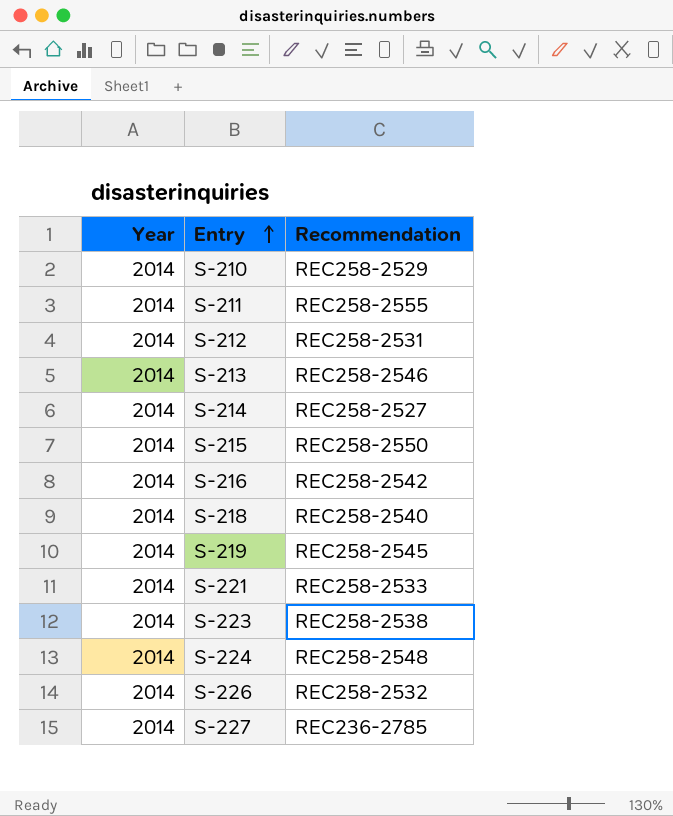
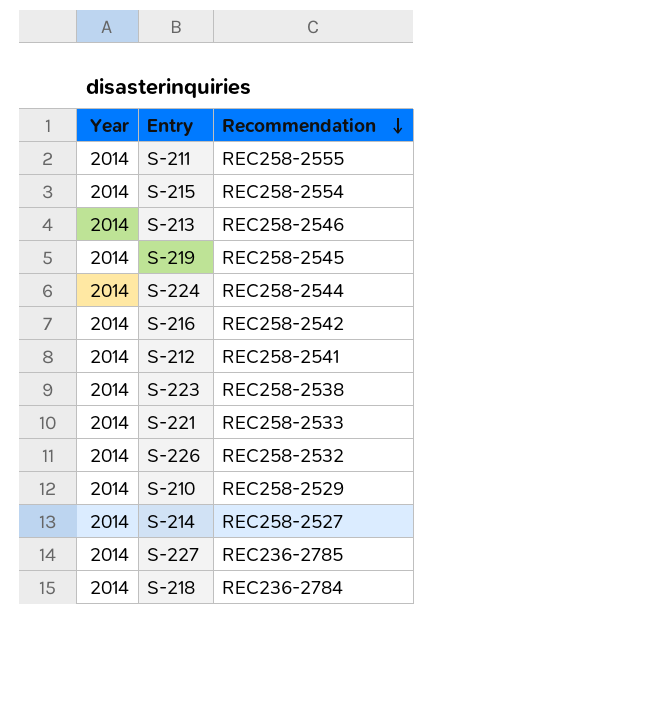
row order: Entry ascending -> Recommendation descending
S-215 | Recommendation: REC258-2550 -> REC258-2554
S-224 | Recommendation: REC258-2548 -> REC258-2544
S-212 | Recommendation: REC258-2531 -> REC258-2541
S-218 | Recommendation: REC258-2540 -> REC236-2784

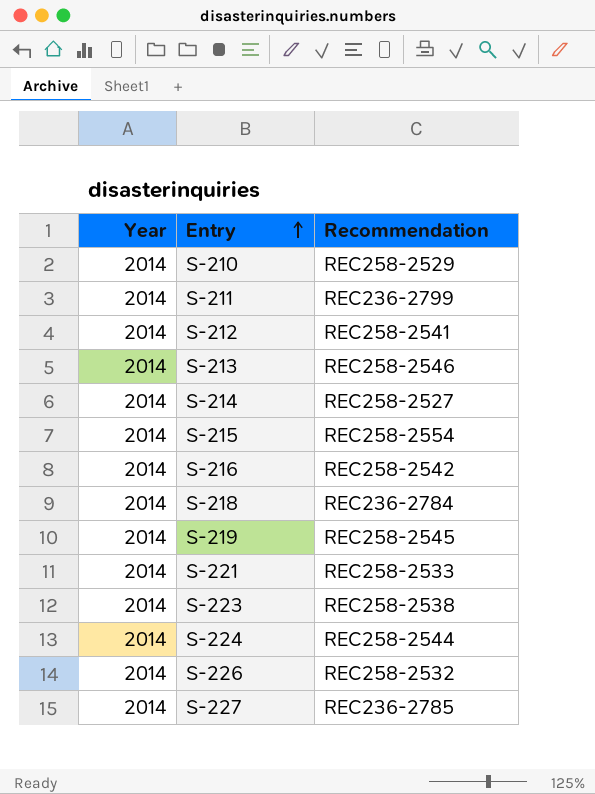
row order: Recommendation descending -> Entry ascending
S-211 | Recommendation: REC258-2555 -> REC236-2799

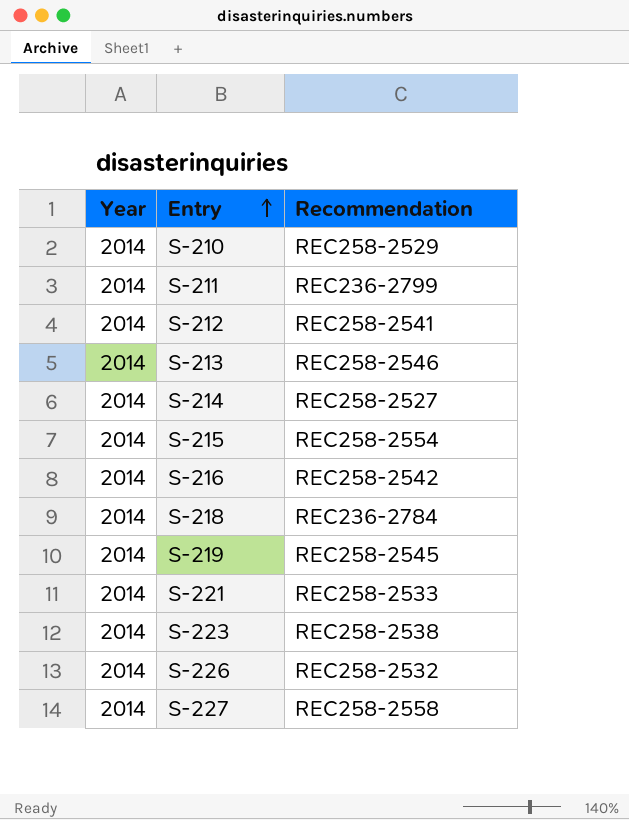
row S-224: 2014 | REC258-2544 -> none
S-227 | Recommendation: REC236-2785 -> REC258-2558

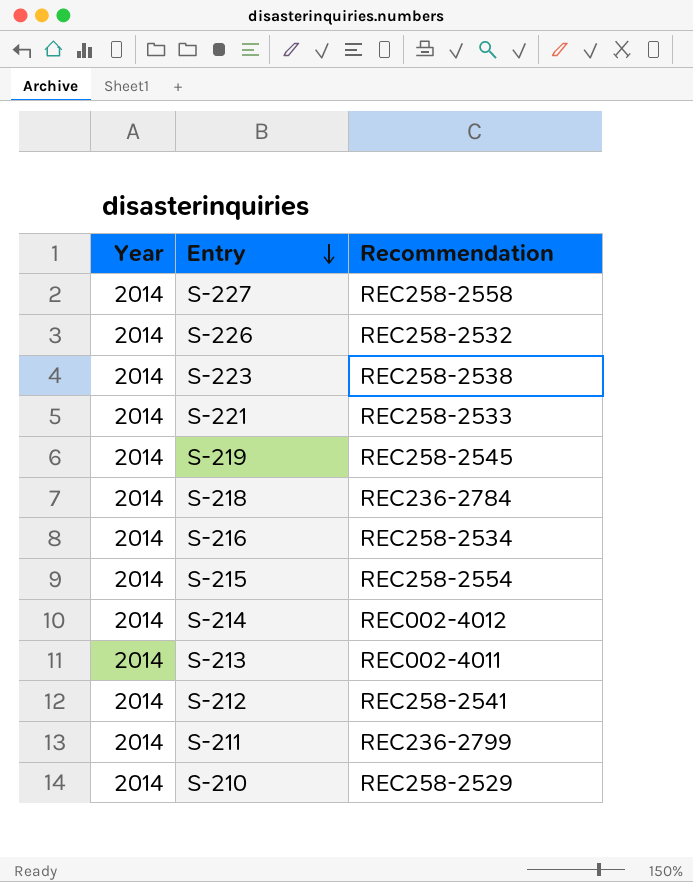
row order: Entry ascending -> Entry descending
S-216 | Recommendation: REC258-2542 -> REC258-2534
S-214 | Recommendation: REC258-2527 -> REC002-4012
S-213 | Recommendation: REC258-2546 -> REC002-4011

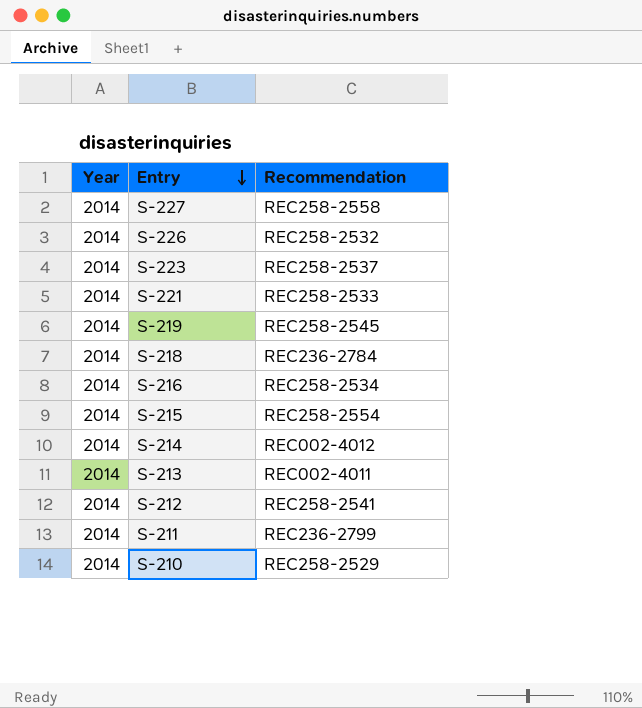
S-223 | Recommendation: REC258-2538 -> REC258-2537

